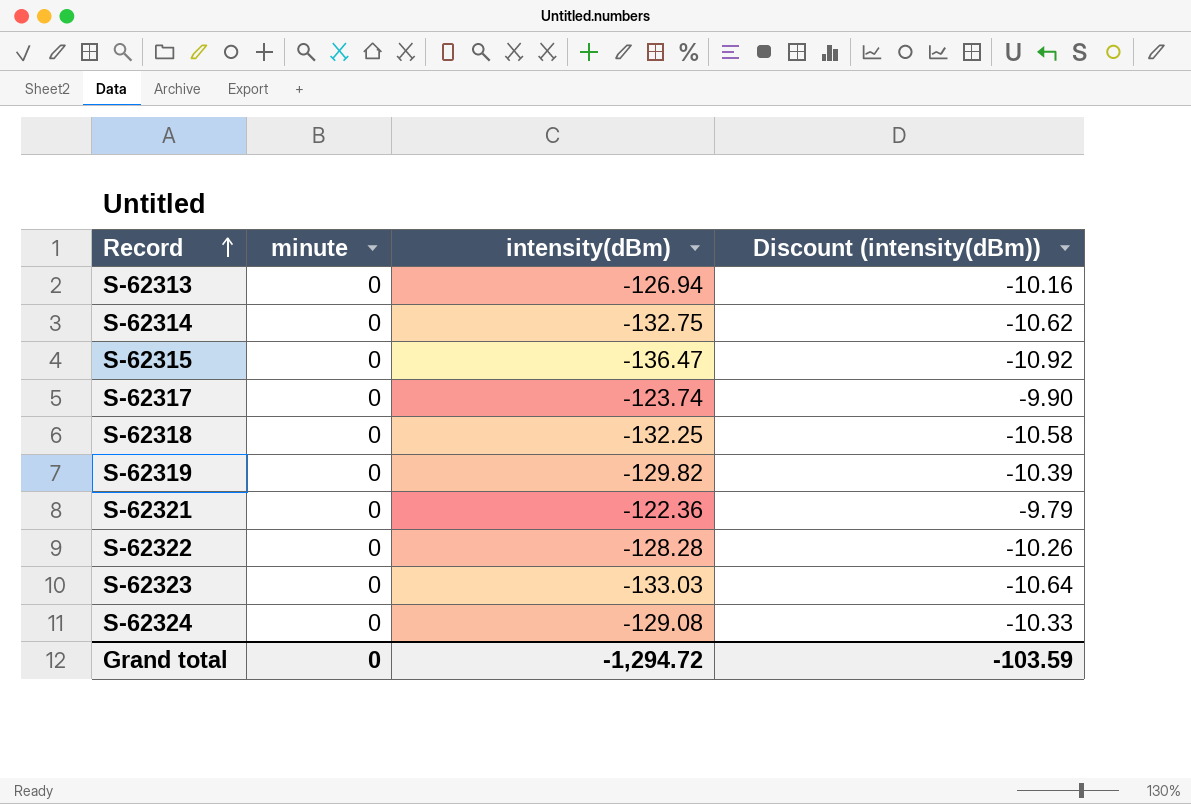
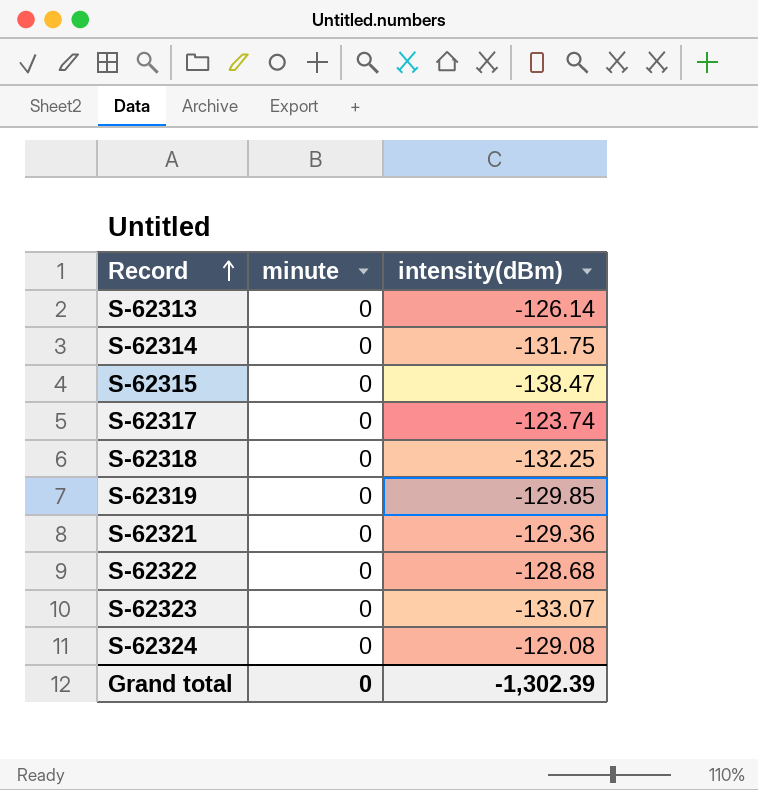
column Discount (intensity(dBm)) | formula: [intensity(dBm)] * 0.08 -> none
S-62313 | intensity(dBm): -126.94 -> -126.14
S-62314 | intensity(dBm): -132.75 -> -131.75
S-62315 | intensity(dBm): -136.47 -> -138.47
S-62319 | intensity(dBm): -129.82 -> -129.85
S-62321 | intensity(dBm): -122.36 -> -129.36
S-62322 | intensity(dBm): -128.28 -> -128.68
S-62323 | intensity(dBm): -133.03 -> -133.07
Grand total | intensity(dBm): -1,294.72 -> -1,302.39

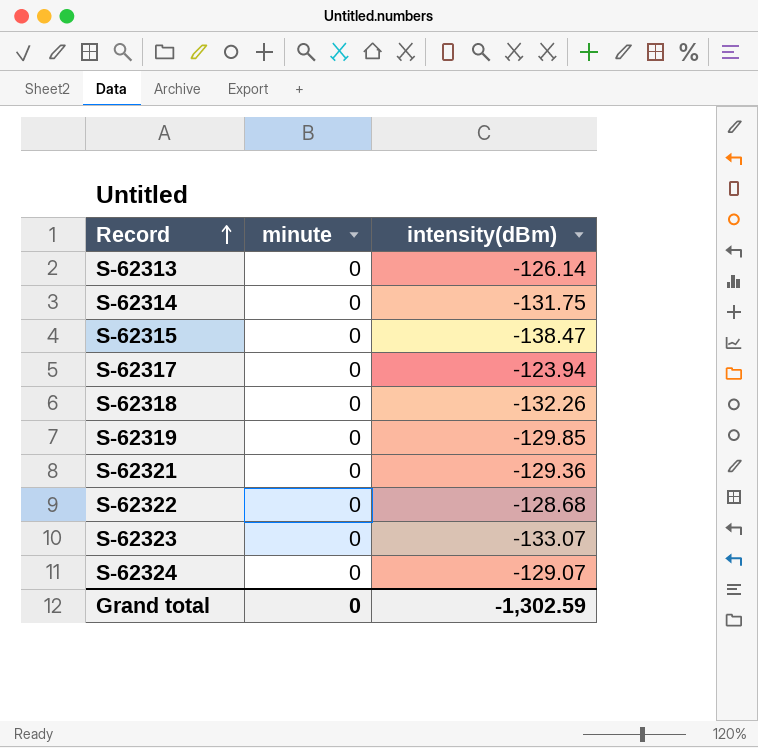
S-62317 | intensity(dBm): -123.74 -> -123.94
S-62318 | intensity(dBm): -132.25 -> -132.26
S-62324 | intensity(dBm): -129.08 -> -129.07
Grand total | intensity(dBm): -1,302.39 -> -1,302.59

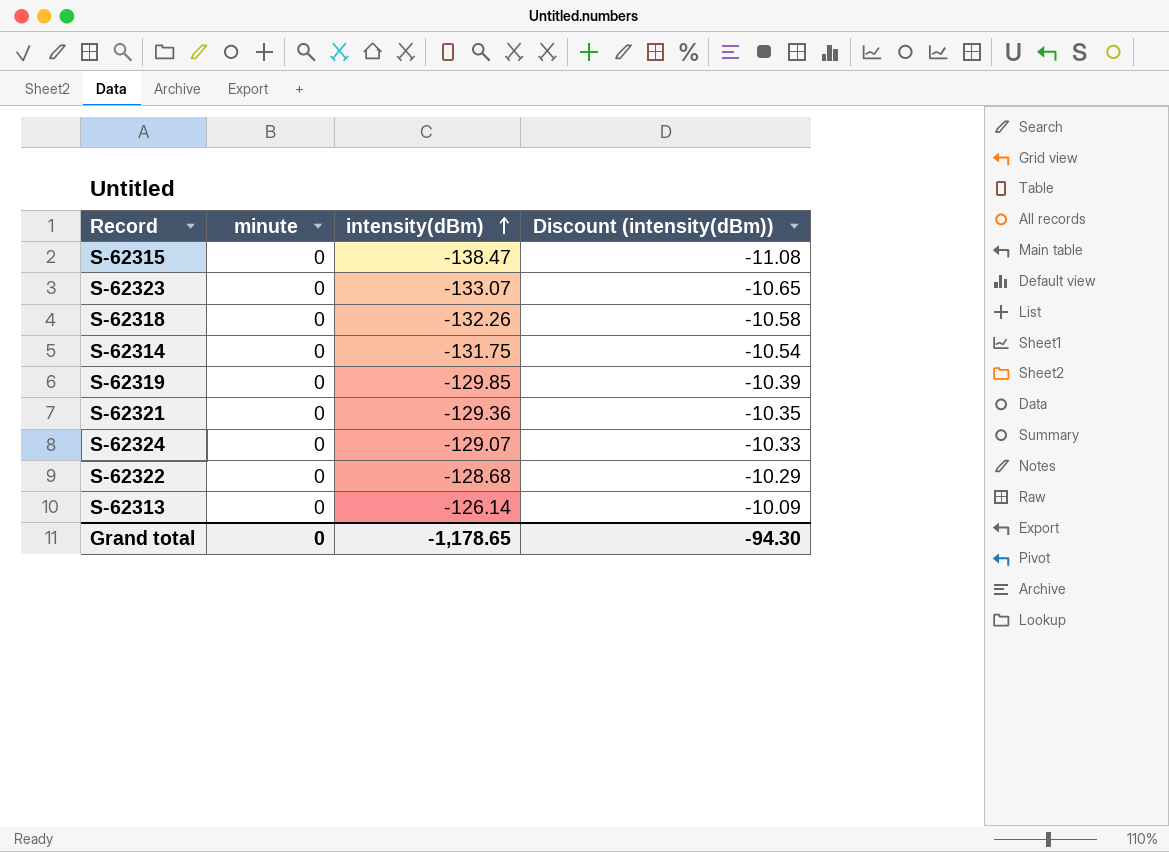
row order: Record ascending -> intensity(dBm) ascending
column Discount (intensity(dBm)) | formula: none -> [intensity(dBm)] * 0.08
row S-62317: 0 | -123.94 -> none
Grand total | intensity(dBm): -1,302.59 -> -1,178.65

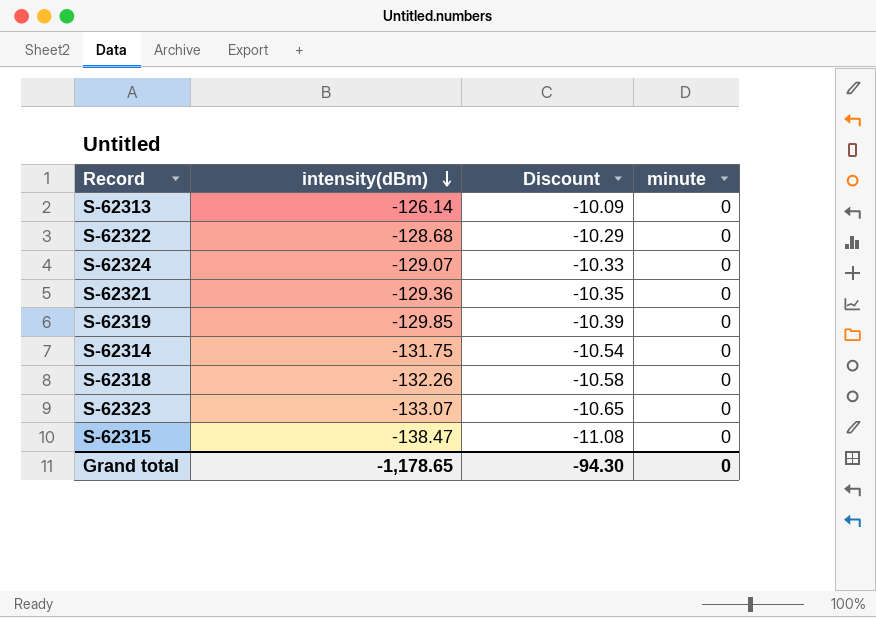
row order: intensity(dBm) ascending -> intensity(dBm) descending
column name: Discount (intensity(dBm)) -> Discount
column minute | position: 2 -> 4

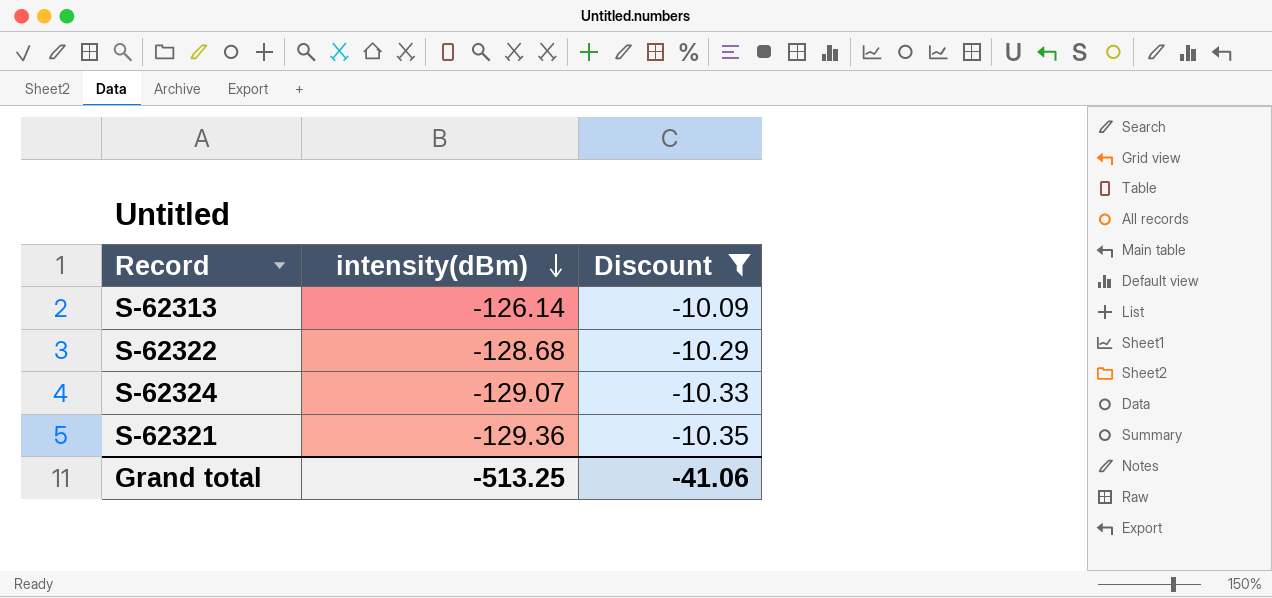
filter: none -> Discount >= -10.35
column minute | position: 4 -> none
Grand total | intensity(dBm): -1,178.65 -> -513.25
Grand total | Discount: -94.30 -> -41.06

